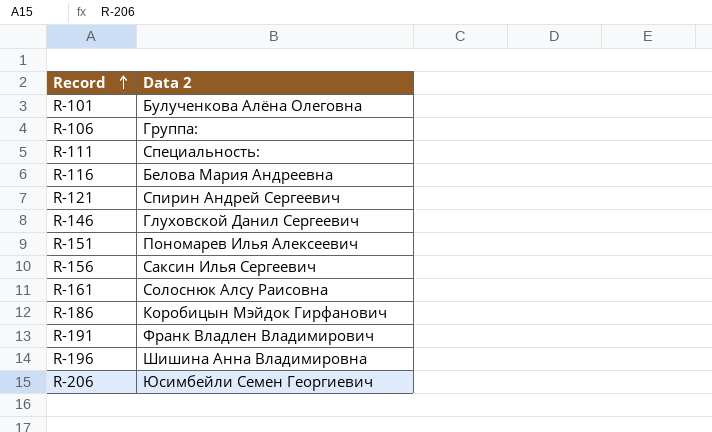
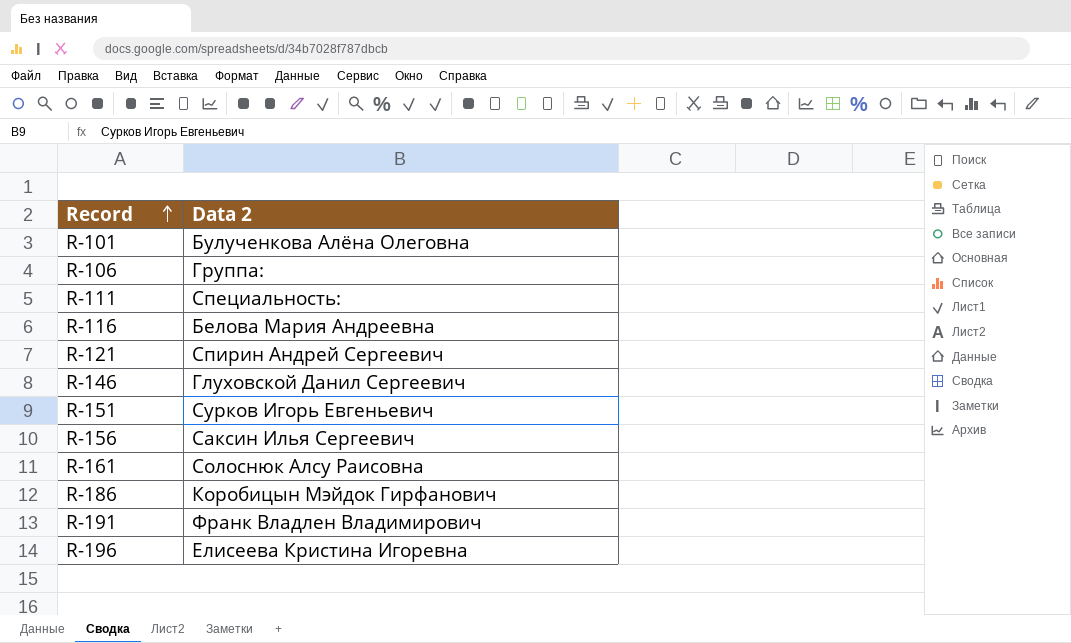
row R-206: Юсимбейли Семен Георгиевич -> none
R-151 | Data 2: Пономарев Илья Алексеевич -> Сурков Игорь Евгеньевич
R-196 | Data 2: Шишина Анна Владимировна -> Елисеева Кристина Игоревна

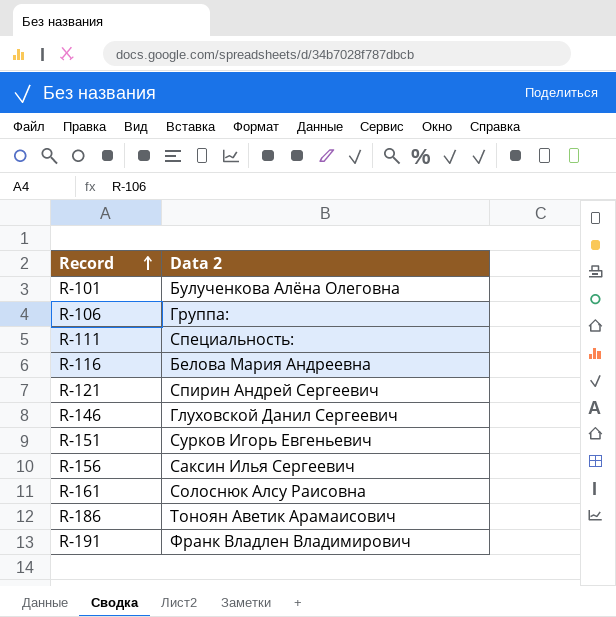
row R-196: Елисеева Кристина Игоревна -> none
R-186 | Data 2: Коробицын Мэйдок Гирфанович -> Тоноян Аветик Арамаисович

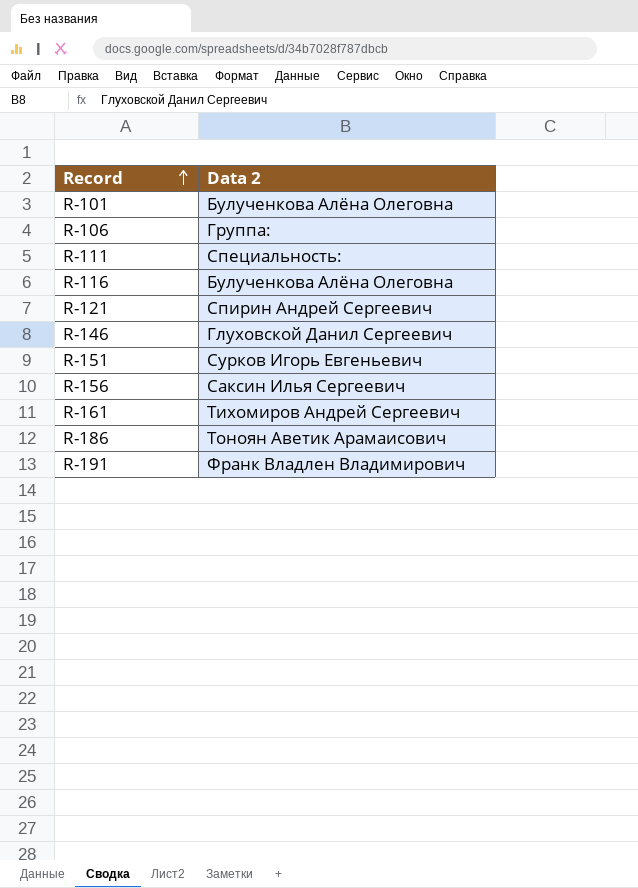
R-116 | Data 2: Белова Мария Андреевна -> Булученкова Алёна Олеговна
R-161 | Data 2: Солоснюк Алсу Раисовна -> Тихомиров Андрей Сергеевич

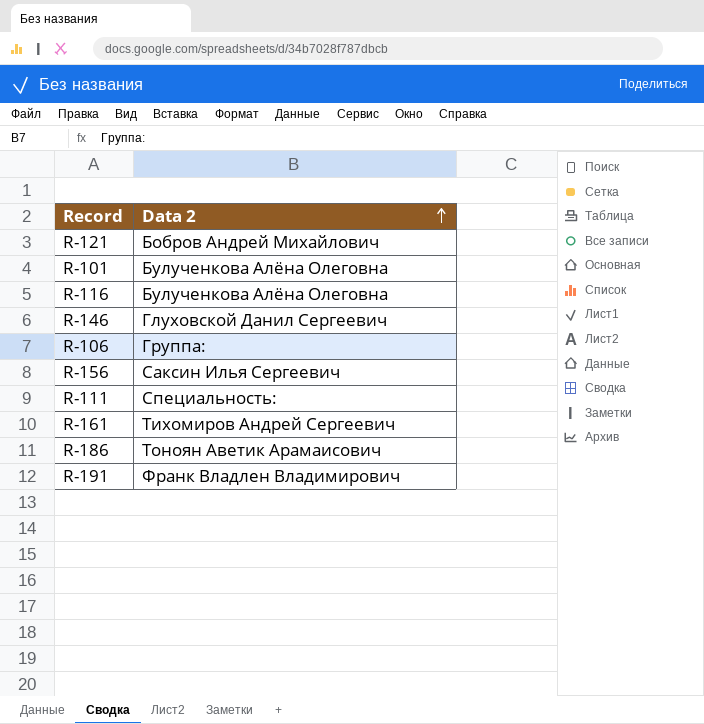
row order: Record ascending -> Data 2 ascending
row R-151: Сурков Игорь Евгеньевич -> none
R-121 | Data 2: Спирин Андрей Сергеевич -> Бобров Андрей Михайлович

